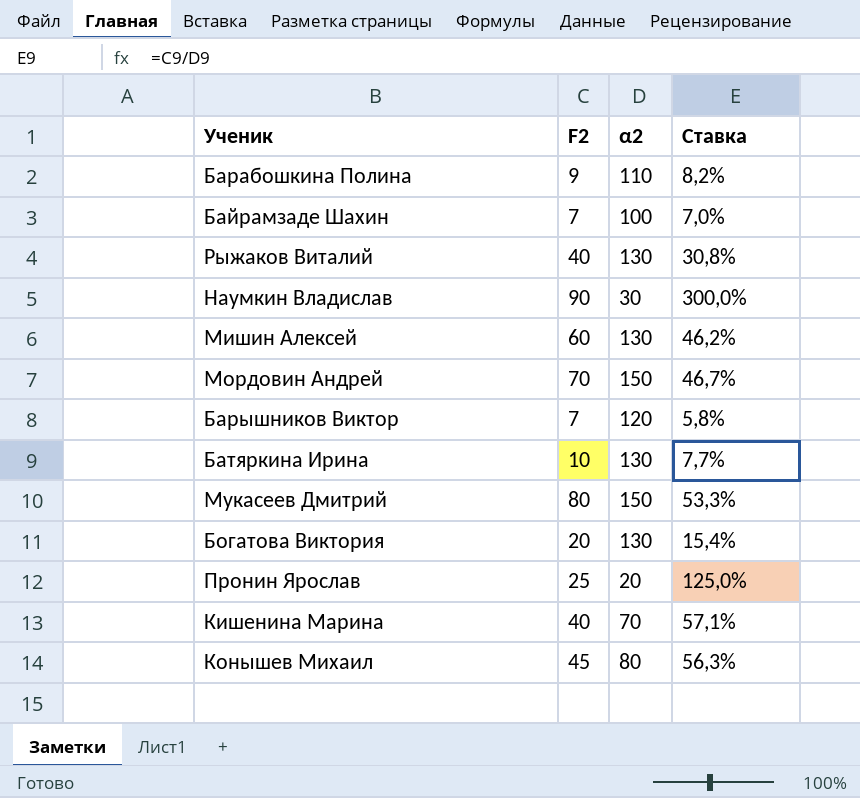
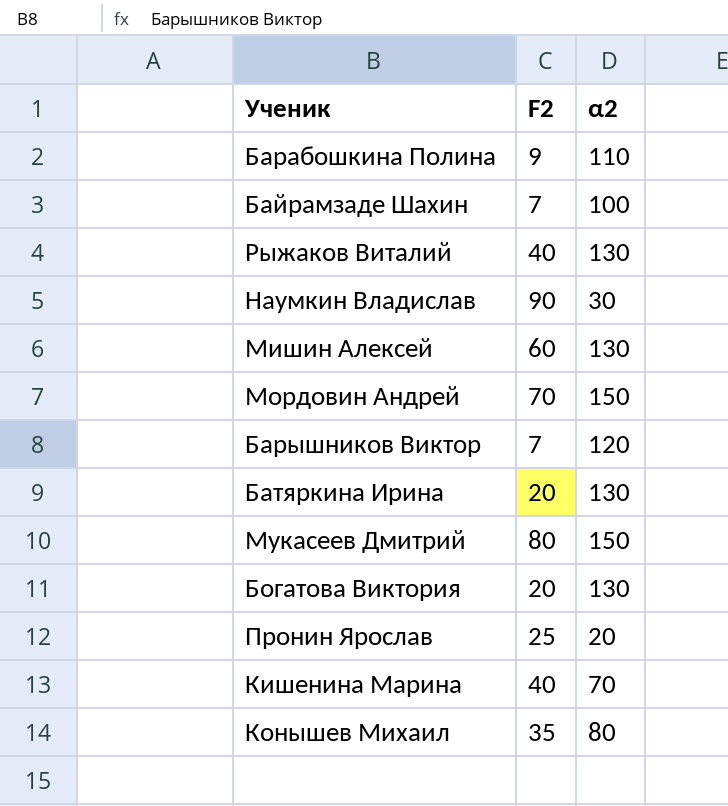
column Ставка | formula: [F2] / [α2] -> none
Батяркина Ирина | F2: 10 -> 20
Конышев Михаил | F2: 45 -> 35

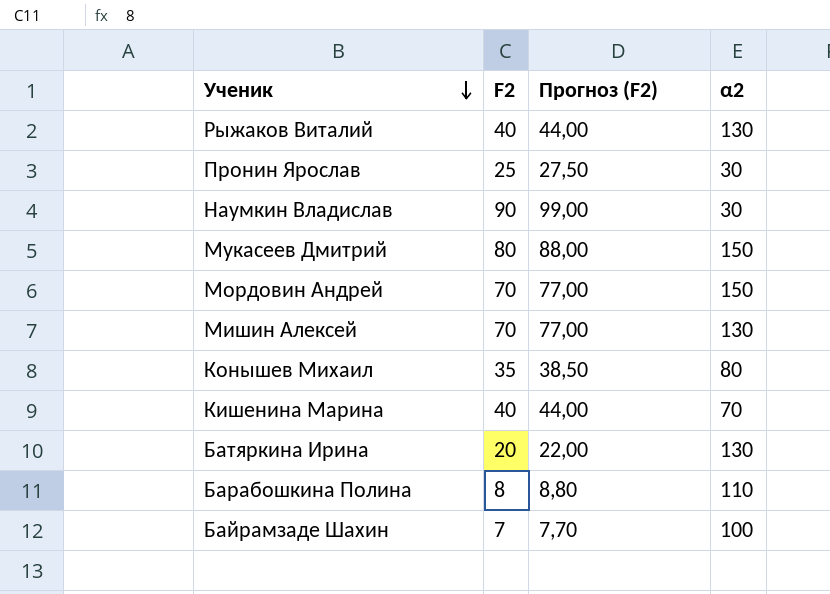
row order: none -> Ученик descending
column Прогноз (F2) | formula: none -> [F2] * 1,1
row Барышников Виктор: 7 | 120 -> none
row Богатова Виктория: 20 | 130 -> none
Пронин Ярослав | α2: 20 -> 30
Мишин Алексей | F2: 60 -> 70
Барабошкина Полина | F2: 9 -> 8

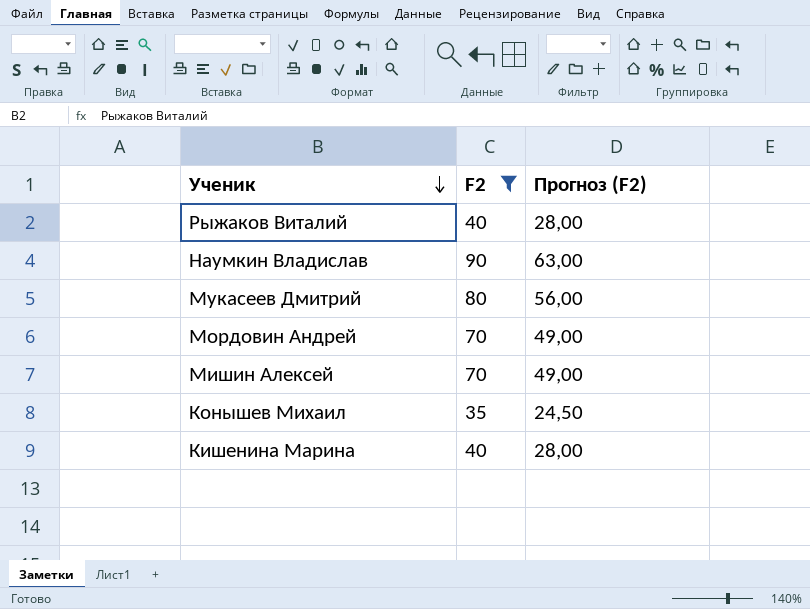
filter: none -> F2 >= 35
column α2 | position: 4 -> none
column Прогноз (F2) | formula: [F2] * 1,1 -> [F2] * 0,7

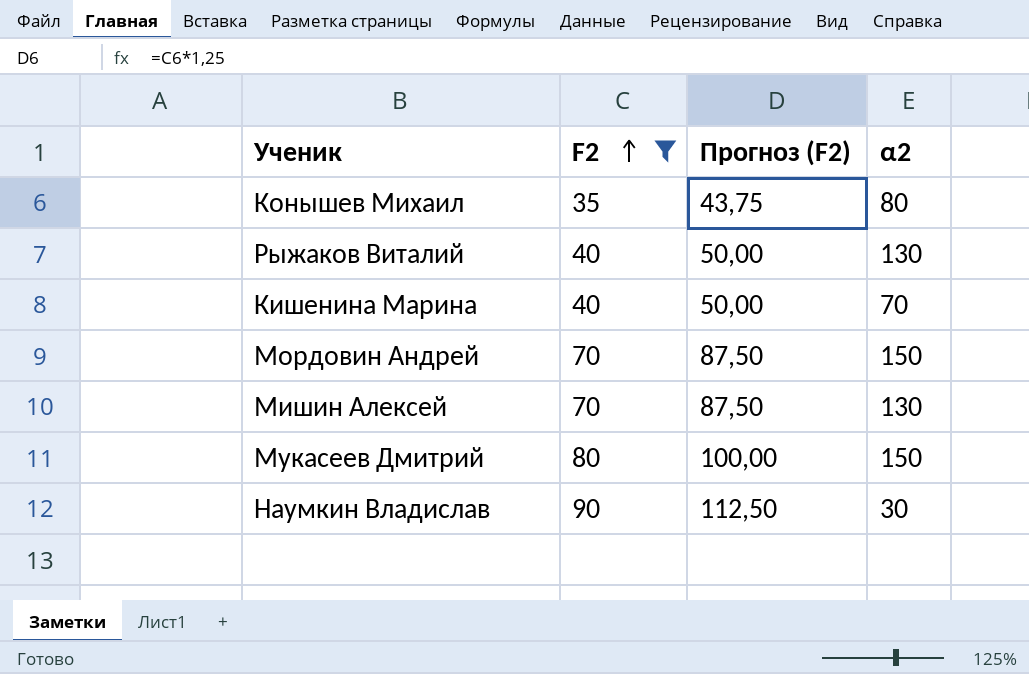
row order: Ученик descending -> F2 ascending
column Прогноз (F2) | formula: [F2] * 0,7 -> [F2] * 1,25
column α2 | position: none -> 4

